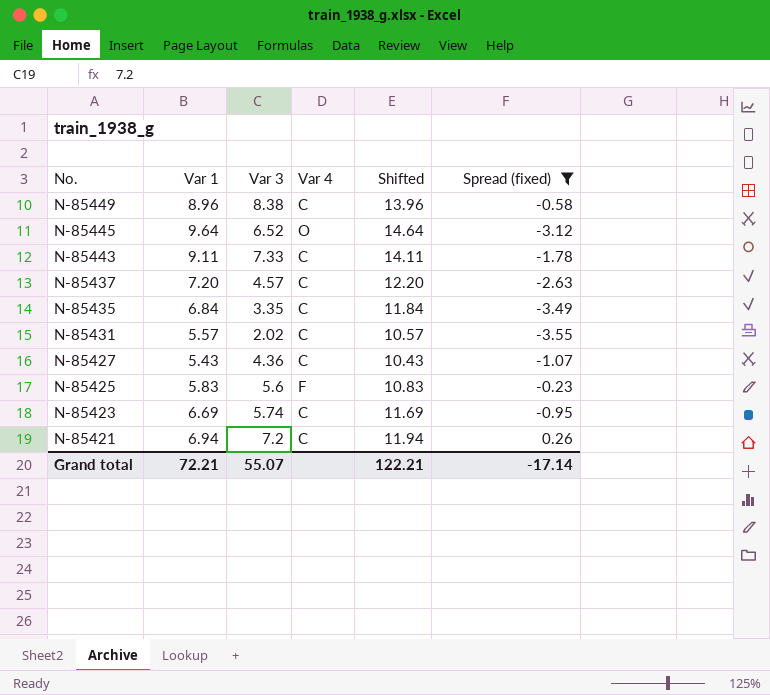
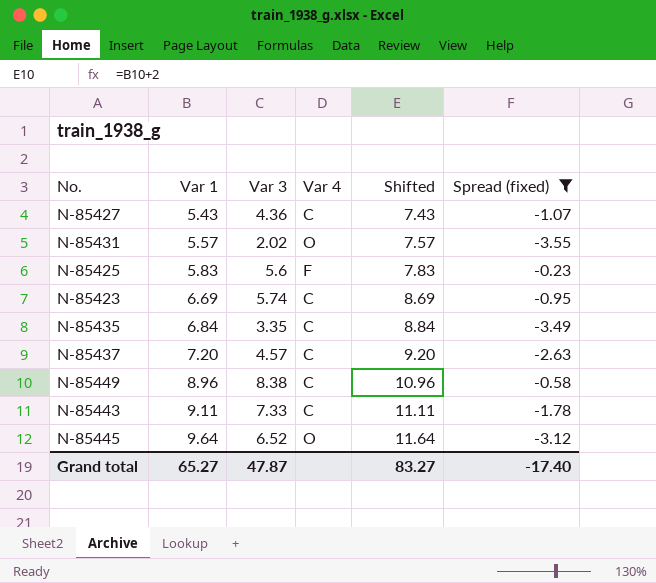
row order: No. descending -> Var 1 ascending
column Shifted | formula: [Var 1] + 5 -> [Var 1] + 2
row N-85421: 6.94 | 7.2 | C | 11.94 | 0.26 -> none
N-85431 | Var 4: C -> O
Grand total | Var 1: 72.21 -> 65.27
Grand total | Var 3: 55.07 -> 47.87
Grand total | Shifted: 122.21 -> 83.27
Grand total | Spread (fixed): -17.14 -> -17.40

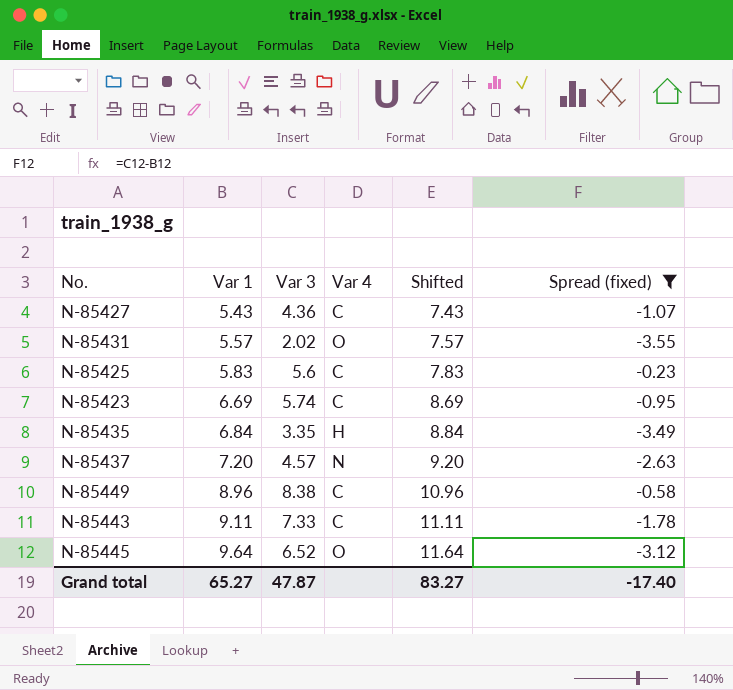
N-85425 | Var 4: F -> C
N-85435 | Var 4: C -> H
N-85437 | Var 4: C -> N

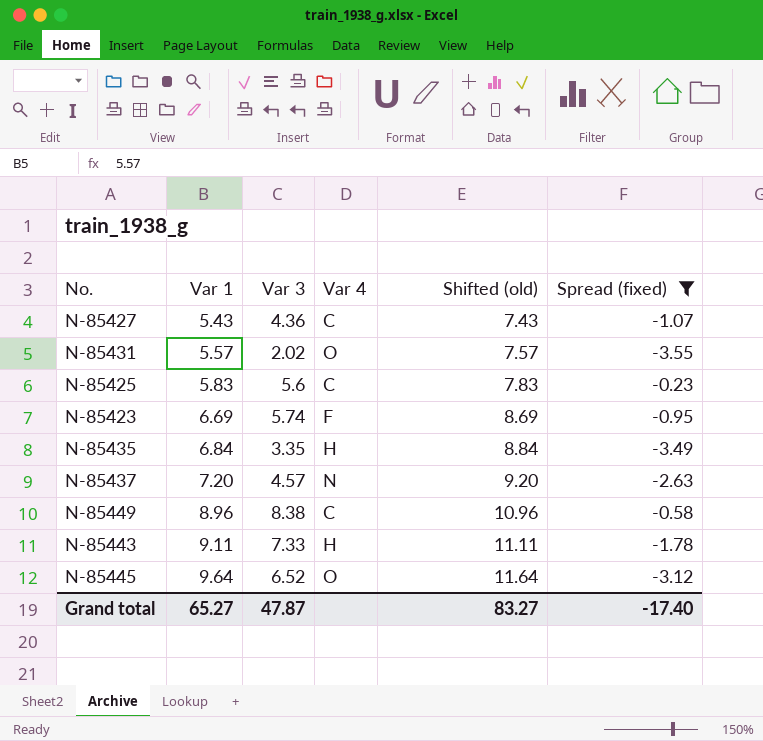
column name: Shifted -> Shifted (old)
N-85423 | Var 4: C -> F
N-85443 | Var 4: C -> H

